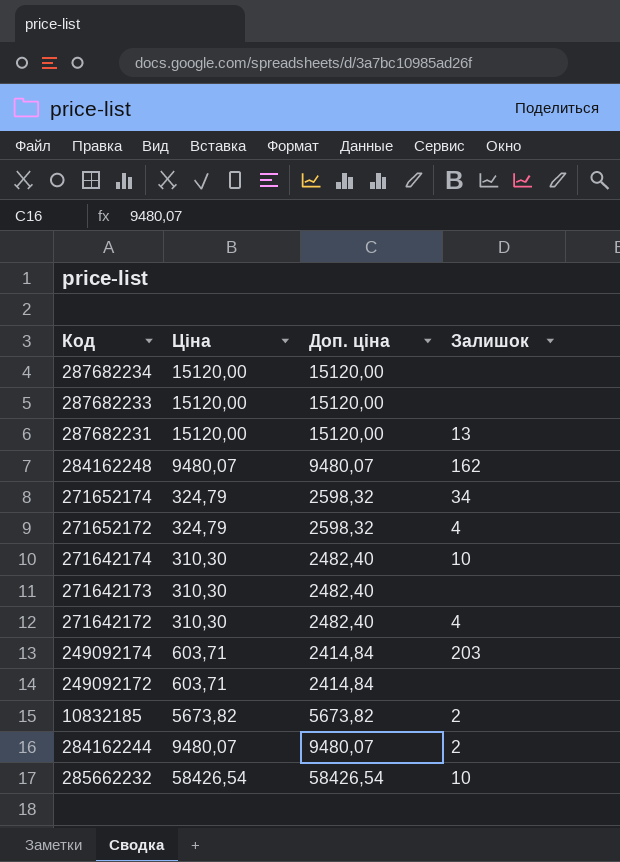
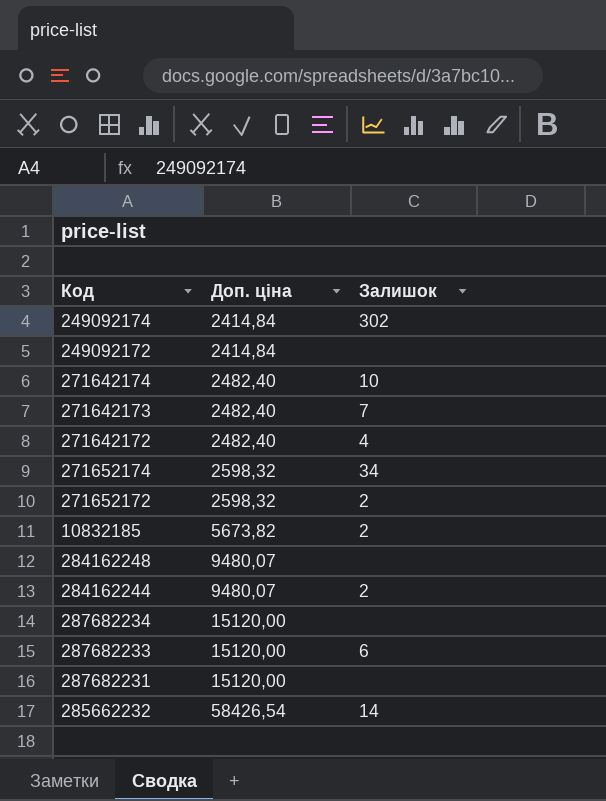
row order: none -> Доп. ціна ascending
column Ціна | position: 2 -> none
249092174 | Залишок: 203 -> 302
271642173 | Залишок: none -> 7
271652172 | Залишок: 4 -> 2
284162248 | Залишок: 162 -> none
287682233 | Залишок: none -> 6
287682231 | Залишок: 13 -> none
285662232 | Залишок: 10 -> 14

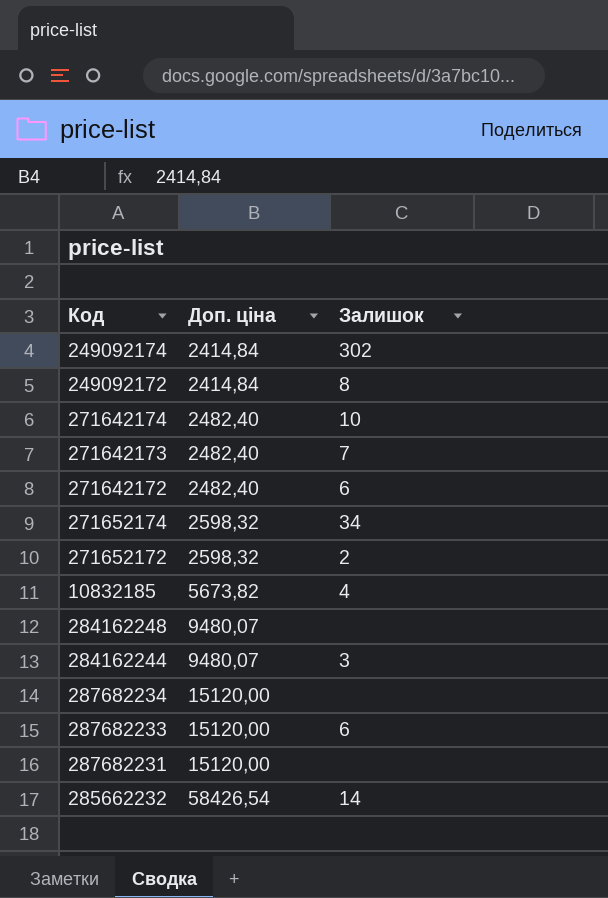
249092172 | Залишок: none -> 8
271642172 | Залишок: 4 -> 6
10832185 | Залишок: 2 -> 4
284162244 | Залишок: 2 -> 3

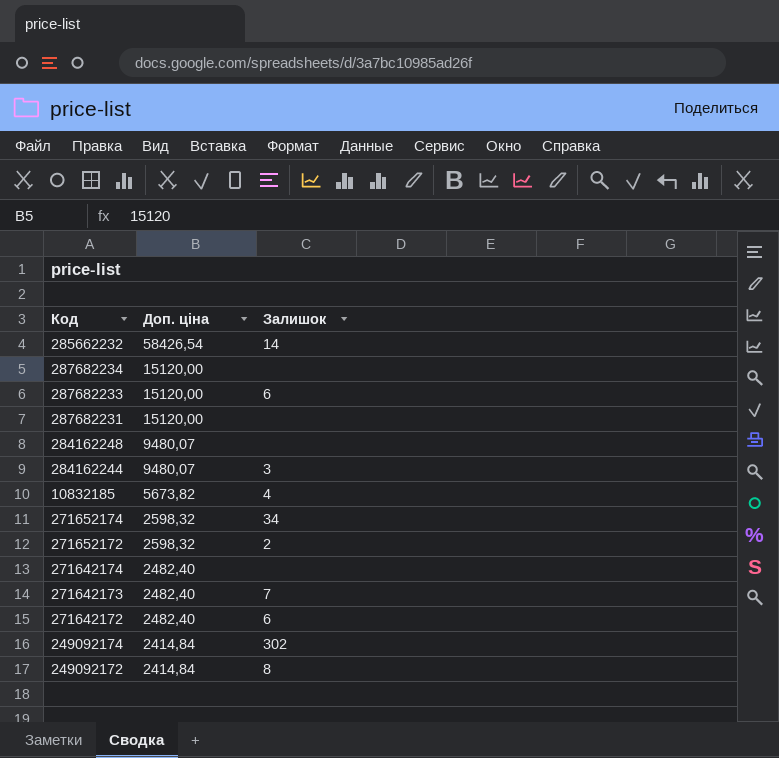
row order: Доп. ціна ascending -> Доп. ціна descending
271642174 | Залишок: 10 -> none

